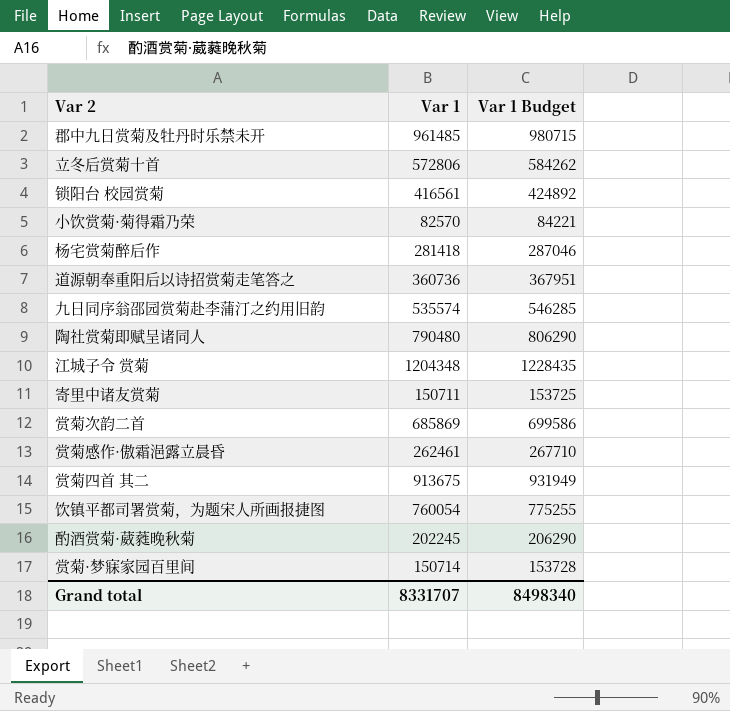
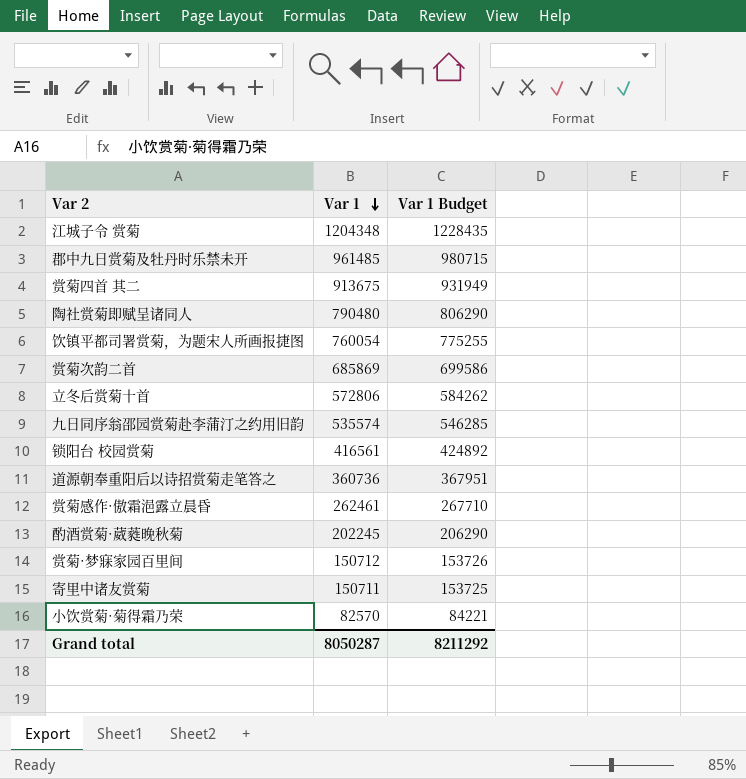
row order: none -> Var 1 descending
row 杨宅赏菊醉后作: 281418 | 287046 -> none
赏菊·梦寐家园百里间 | Var 1: 150714 -> 150712
赏菊·梦寐家园百里间 | Var 1 Budget: 153728 -> 153726
Grand total | Var 1: 8331707 -> 8050287
Grand total | Var 1 Budget: 8498340 -> 8211292

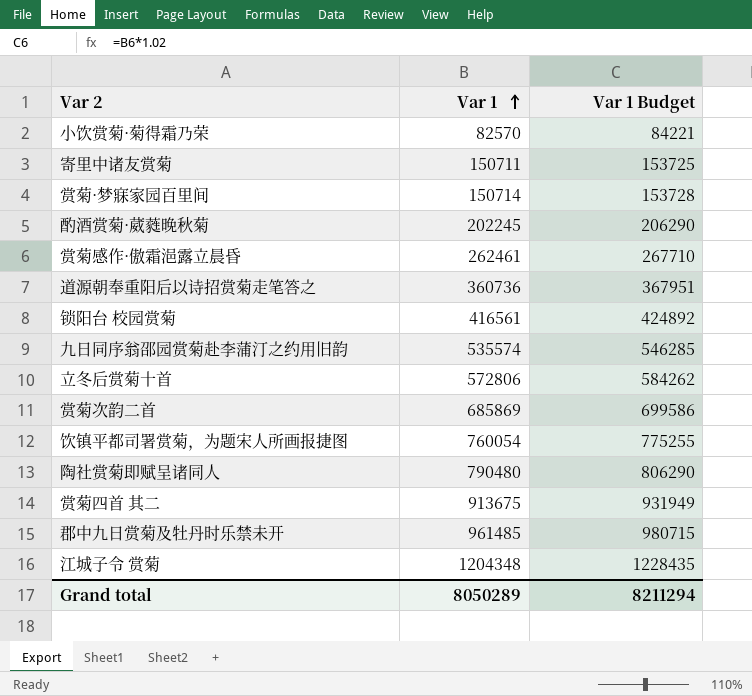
row order: Var 1 descending -> Var 1 ascending
赏菊·梦寐家园百里间 | Var 1: 150712 -> 150714
赏菊·梦寐家园百里间 | Var 1 Budget: 153726 -> 153728
Grand total | Var 1: 8050287 -> 8050289
Grand total | Var 1 Budget: 8211292 -> 8211294

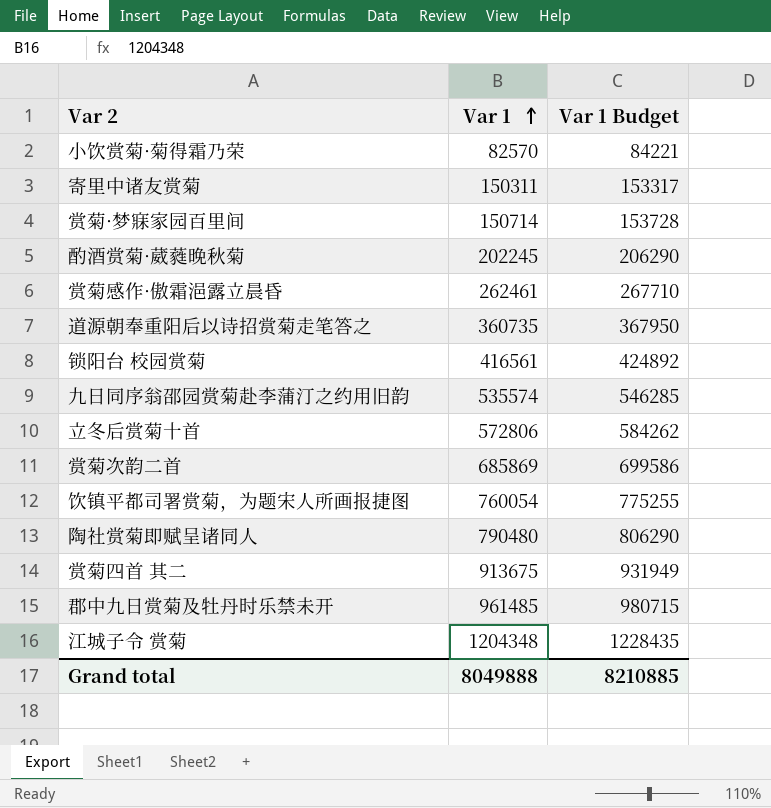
寄里中诸友赏菊 | Var 1: 150711 -> 150311
寄里中诸友赏菊 | Var 1 Budget: 153725 -> 153317
道源朝奉重阳后以诗招赏菊走笔答之 | Var 1: 360736 -> 360735
道源朝奉重阳后以诗招赏菊走笔答之 | Var 1 Budget: 367951 -> 367950
Grand total | Var 1: 8050289 -> 8049888
Grand total | Var 1 Budget: 8211294 -> 8210885

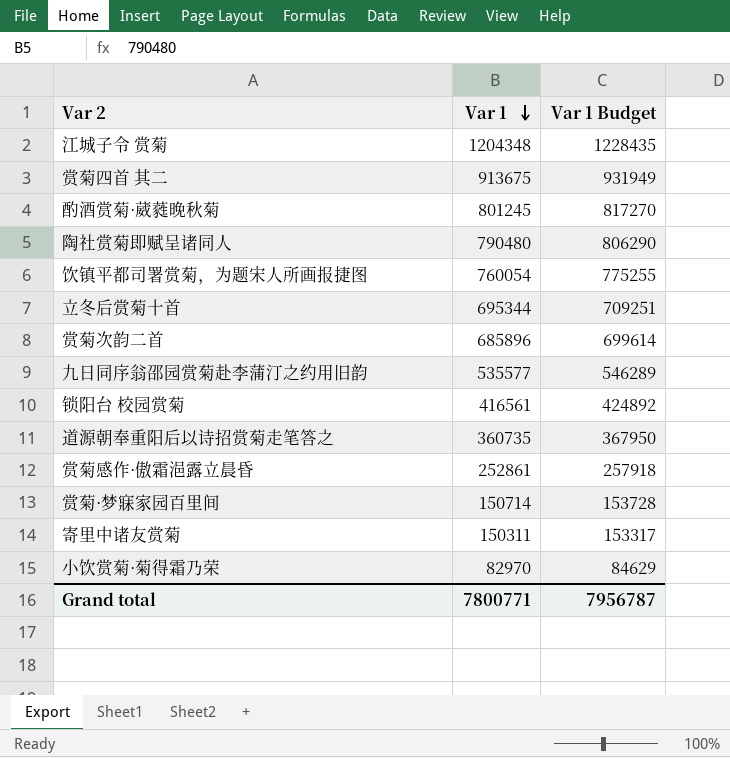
row order: Var 1 ascending -> Var 1 descending
row 郡中九日赏菊及牡丹时乐禁未开: 961485 | 980715 -> none
酌酒赏菊·葳蕤晚秋菊 | Var 1: 202245 -> 801245
酌酒赏菊·葳蕤晚秋菊 | Var 1 Budget: 206290 -> 817270
立冬后赏菊十首 | Var 1: 572806 -> 695344
立冬后赏菊十首 | Var 1 Budget: 584262 -> 709251
赏菊次韵二首 | Var 1: 685869 -> 685896
赏菊次韵二首 | Var 1 Budget: 699586 -> 699614
九日同序翁邵园赏菊赴李蒲汀之约用旧韵 | Var 1: 535574 -> 535577
九日同序翁邵园赏菊赴李蒲汀之约用旧韵 | Var 1 Budget: 546285 -> 546289
赏菊感作·傲霜浥露立晨昏 | Var 1: 262461 -> 252861
赏菊感作·傲霜浥露立晨昏 | Var 1 Budget: 267710 -> 257918
小饮赏菊·菊得霜乃荣 | Var 1: 82570 -> 82970
小饮赏菊·菊得霜乃荣 | Var 1 Budget: 84221 -> 84629
Grand total | Var 1: 8049888 -> 7800771
Grand total | Var 1 Budget: 8210885 -> 7956787

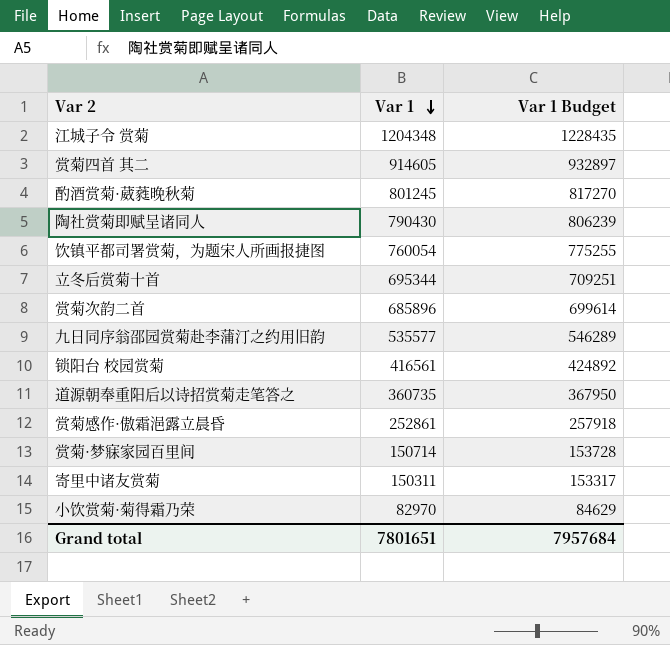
赏菊四首 其二 | Var 1: 913675 -> 914605
赏菊四首 其二 | Var 1 Budget: 931949 -> 932897
陶社赏菊即赋呈诸同人 | Var 1: 790480 -> 790430
陶社赏菊即赋呈诸同人 | Var 1 Budget: 806290 -> 806239
Grand total | Var 1: 7800771 -> 7801651
Grand total | Var 1 Budget: 7956787 -> 7957684

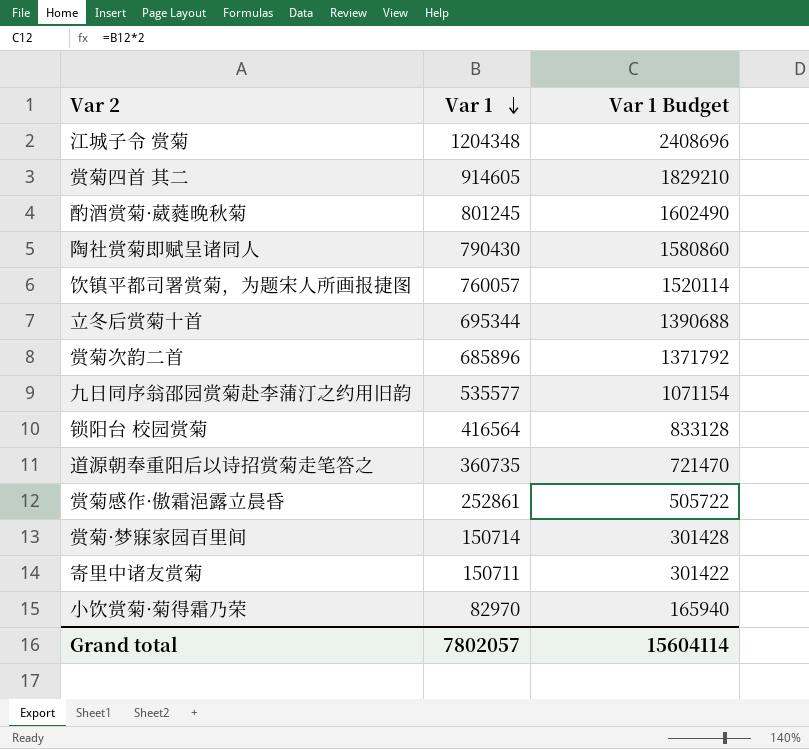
column Var 1 Budget | formula: [Var 1] * 1.02 -> [Var 1] * 2
饮镇平都司署赏菊，为题宋人所画报捷图 | Var 1: 760054 -> 760057
锁阳台 校园赏菊 | Var 1: 416561 -> 416564
寄里中诸友赏菊 | Var 1: 150311 -> 150711
Grand total | Var 1: 7801651 -> 7802057
Grand total | Var 1 Budget: 7957684 -> 15604114

